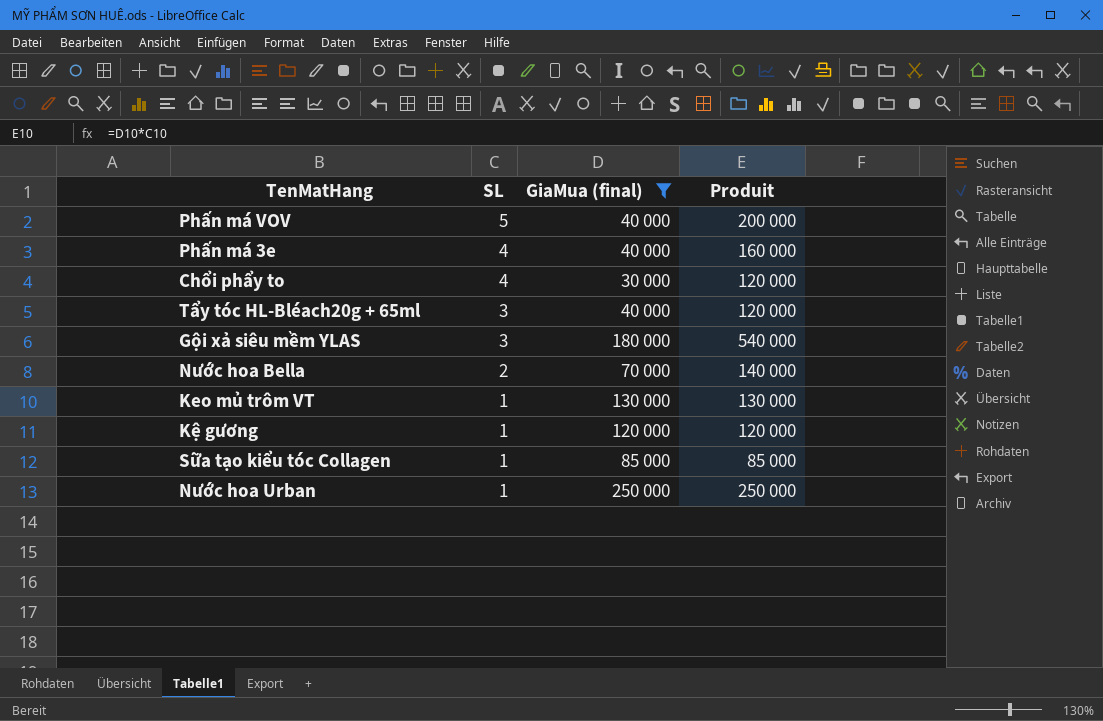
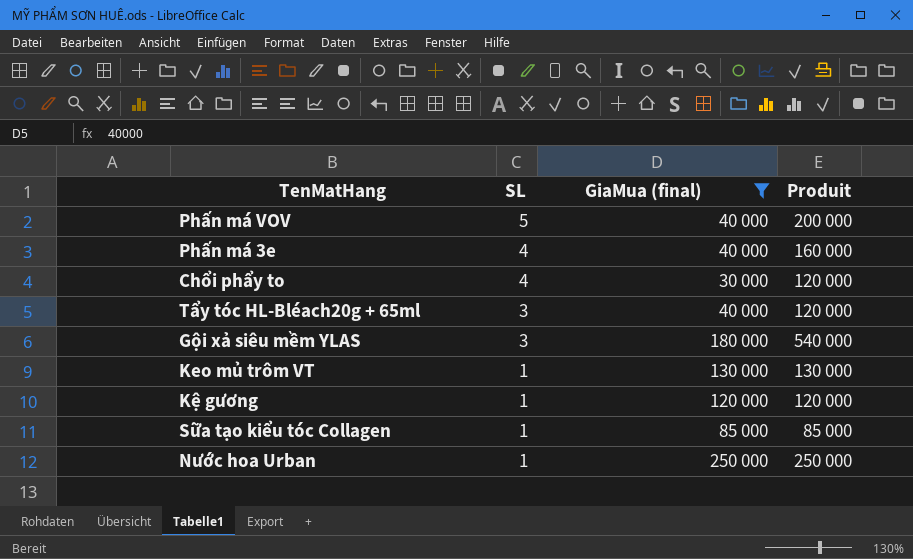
row Nước hoa Bella: 2 | 70 000 | 140 000 -> none

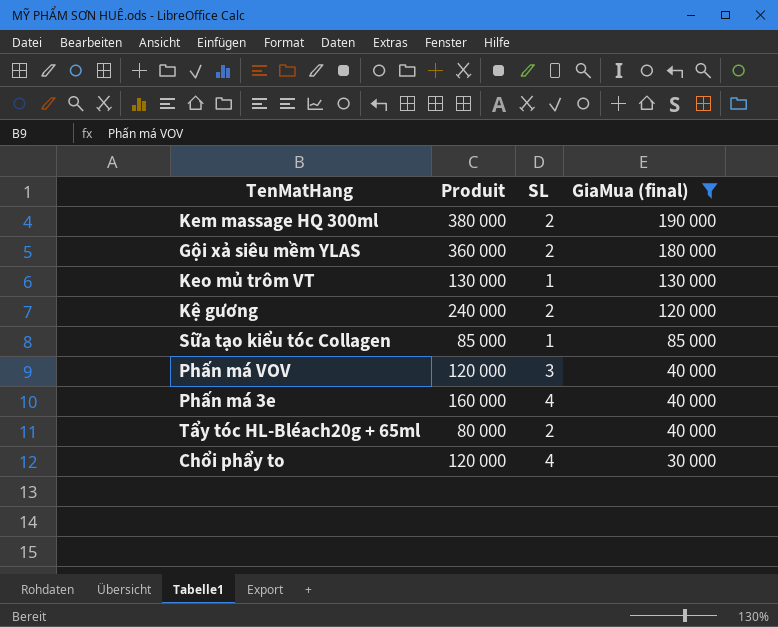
row order: SL descending -> GiaMua (final) descending
column Produit | position: 4 -> 2
row Nước hoa Urban: 1 | 250 000 | 250 000 -> none
row Kem massage HQ 300ml: none -> 380 000 | 2 | 190 000
Gội xả siêu mềm YLAS | Produit: 540 000 -> 360 000
Gội xả siêu mềm YLAS | SL: 3 -> 2
Kệ gương | Produit: 120 000 -> 240 000
Kệ gương | SL: 1 -> 2
Phấn má VOV | Produit: 200 000 -> 120 000
Phấn má VOV | SL: 5 -> 3
Tẩy tóc HL-Bléach20g + 65ml | Produit: 120 000 -> 80 000
Tẩy tóc HL-Bléach20g + 65ml | SL: 3 -> 2

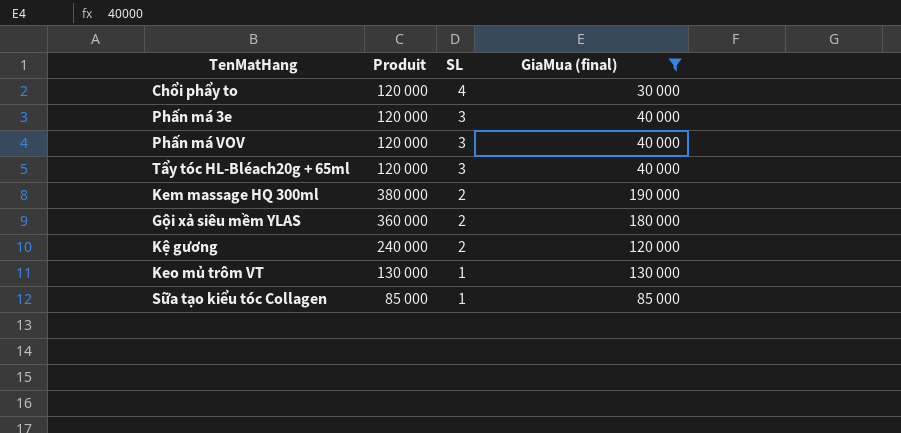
row order: GiaMua (final) descending -> SL descending
Phấn má 3e | Produit: 160 000 -> 120 000
Phấn má 3e | SL: 4 -> 3
Tẩy tóc HL-Bléach20g + 65ml | Produit: 80 000 -> 120 000
Tẩy tóc HL-Bléach20g + 65ml | SL: 2 -> 3

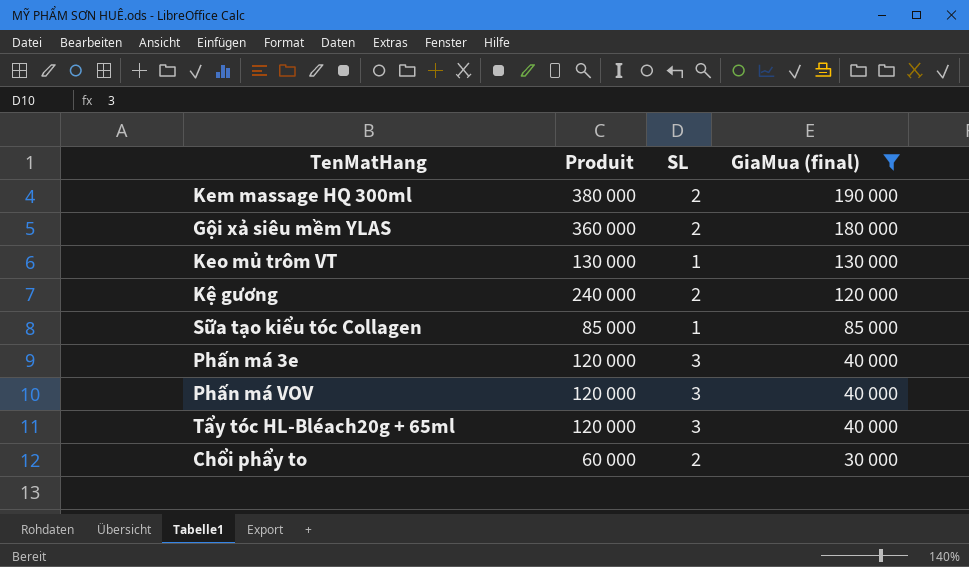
row order: SL descending -> GiaMua (final) descending
Chổi phẩy to | Produit: 120 000 -> 60 000
Chổi phẩy to | SL: 4 -> 2

